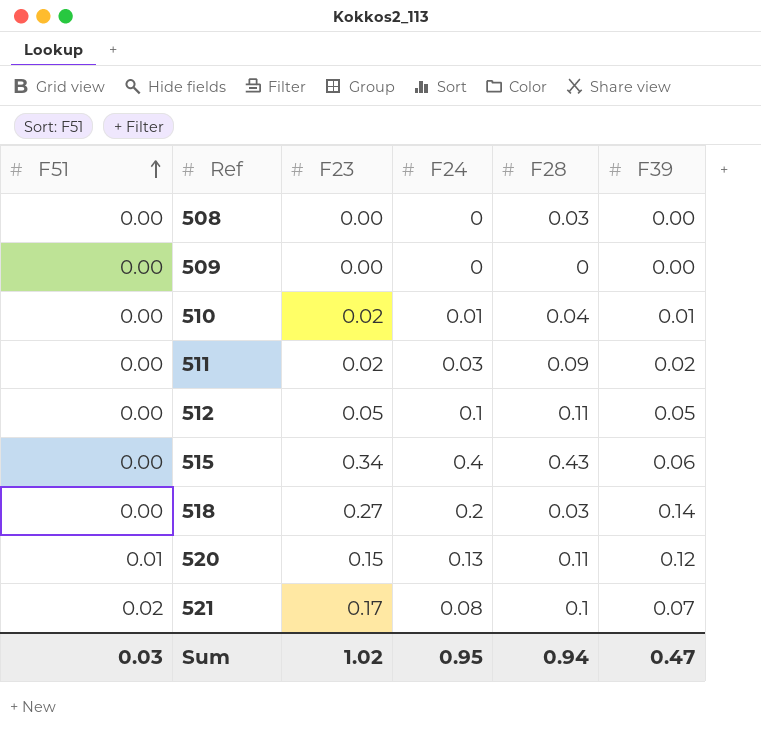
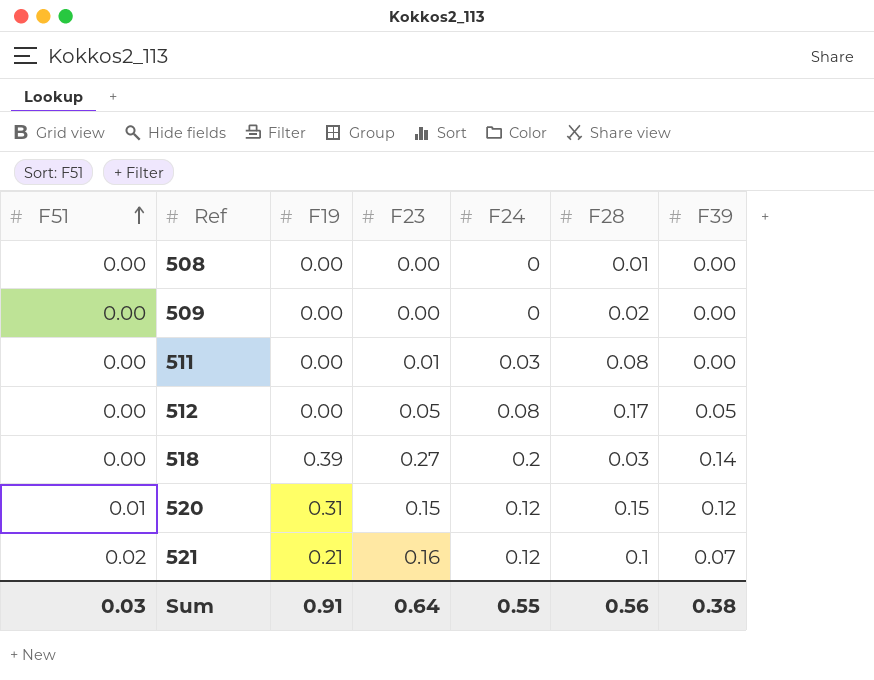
column F19 | position: none -> 3
row 510: 0.00 | 0.02 | 0.01 | 0.04 | 0.01 -> none
row 515: 0.00 | 0.34 | 0.4 | 0.43 | 0.06 -> none
508 | F28: 0.03 -> 0.01
509 | F28: 0 -> 0.02
511 | F23: 0.02 -> 0.01
511 | F28: 0.09 -> 0.08
511 | F39: 0.02 -> 0.00
512 | F24: 0.1 -> 0.08
512 | F28: 0.11 -> 0.17
520 | F24: 0.13 -> 0.12
520 | F28: 0.11 -> 0.15
521 | F23: 0.17 -> 0.16
521 | F24: 0.08 -> 0.12
Sum | F23: 1.02 -> 0.64
Sum | F24: 0.95 -> 0.55
Sum | F28: 0.94 -> 0.56
Sum | F39: 0.47 -> 0.38

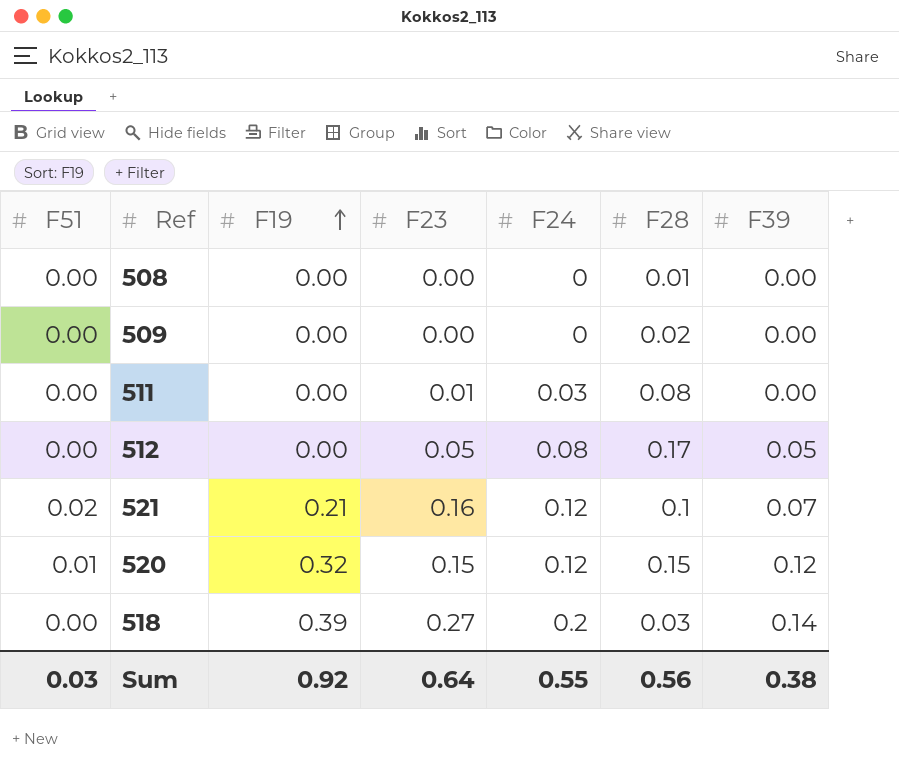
row order: F51 ascending -> F19 ascending
520 | F19: 0.31 -> 0.32
Sum | F19: 0.91 -> 0.92

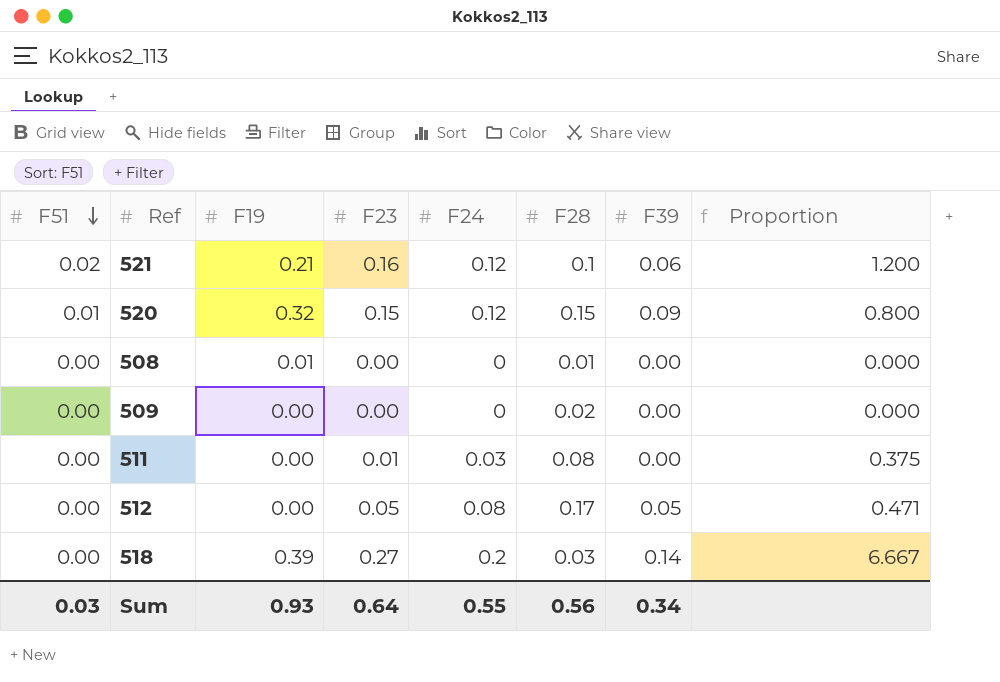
row order: F19 ascending -> F51 descending
column Proportion | formula: none -> [F24] / [F28]
521 | F39: 0.07 -> 0.06
520 | F39: 0.12 -> 0.09
508 | F19: 0.00 -> 0.01
Sum | F19: 0.92 -> 0.93
Sum | F39: 0.38 -> 0.34

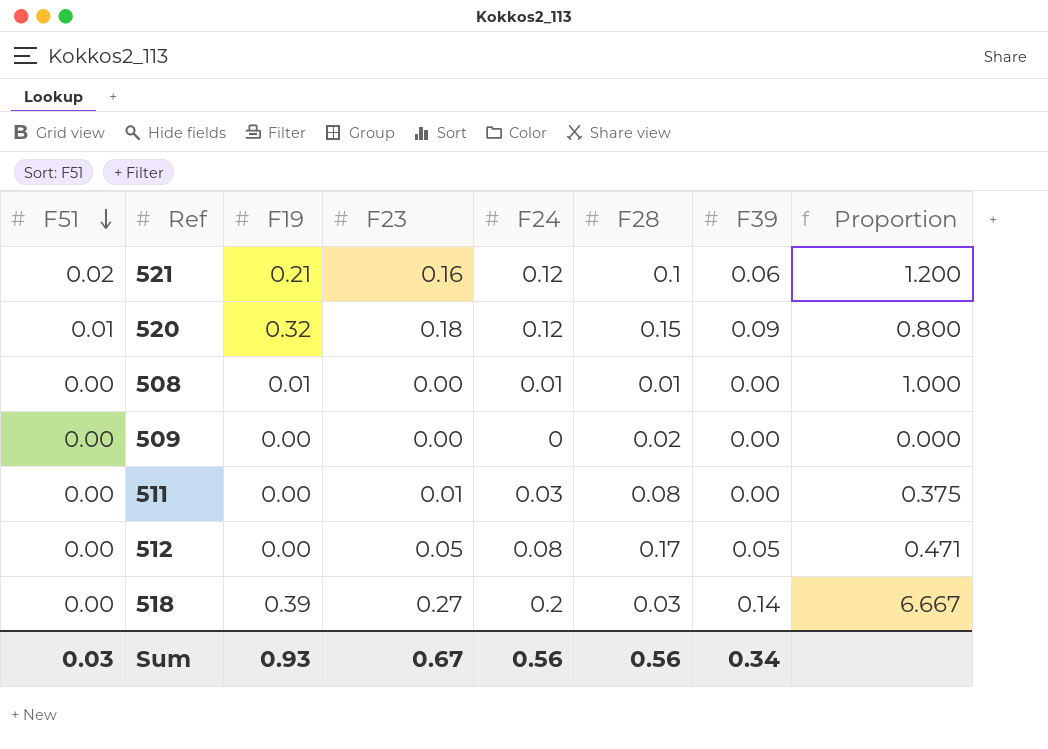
520 | F23: 0.15 -> 0.18
508 | F24: 0 -> 0.01
508 | Proportion: 0.000 -> 1.000
Sum | F23: 0.64 -> 0.67
Sum | F24: 0.55 -> 0.56

